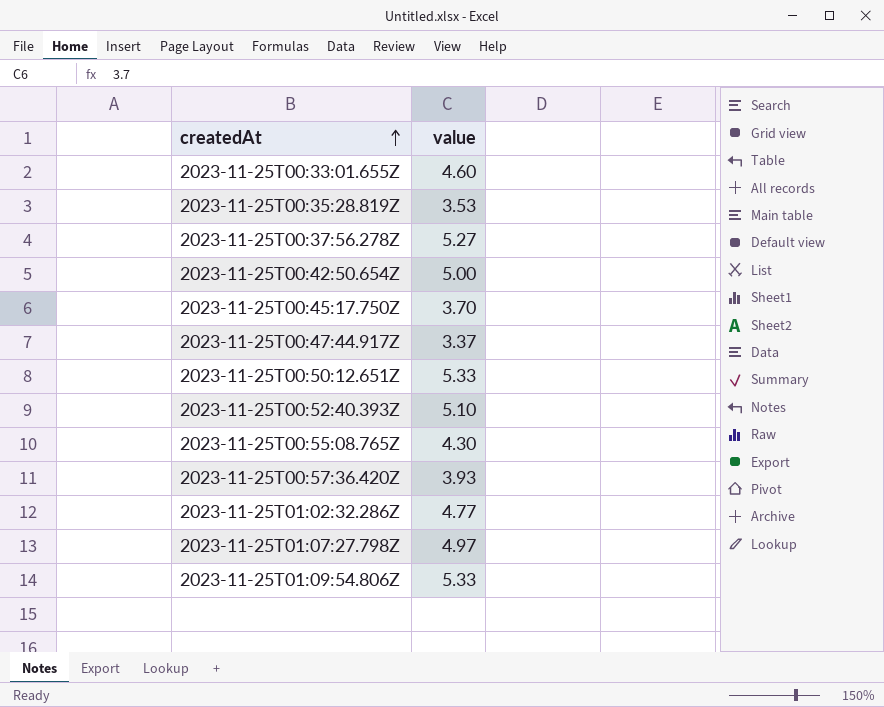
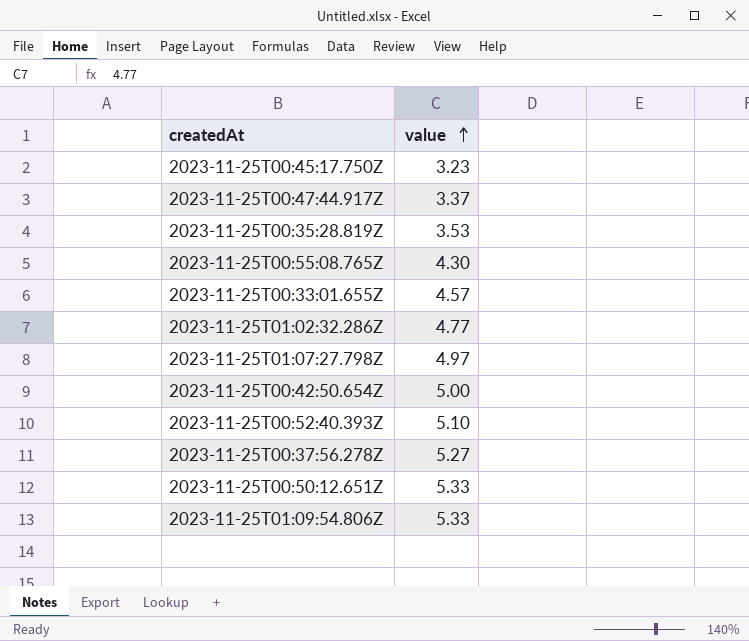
row order: createdAt ascending -> value ascending
row 2023-11-25T00:57:36.420Z: 3.93 -> none
2023-11-25T00:45:17.750Z | value: 3.70 -> 3.23
2023-11-25T00:33:01.655Z | value: 4.60 -> 4.57

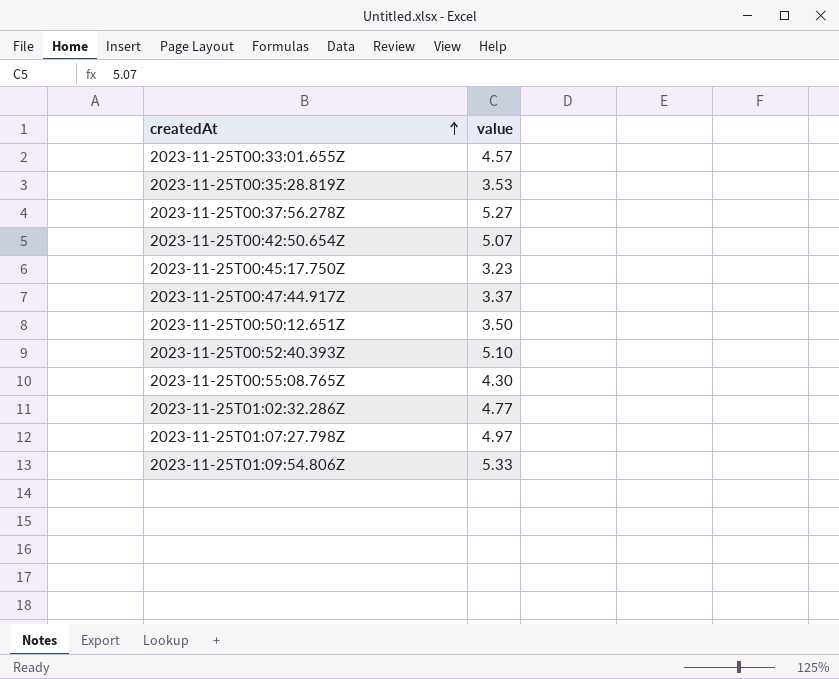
row order: value ascending -> createdAt ascending
2023-11-25T00:42:50.654Z | value: 5.00 -> 5.07
2023-11-25T00:50:12.651Z | value: 5.33 -> 3.50

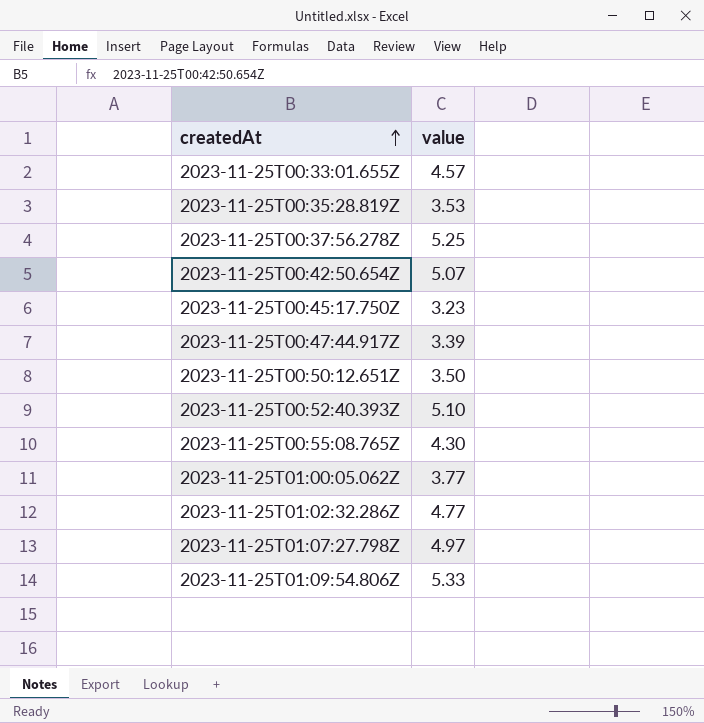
2023-11-25T00:37:56.278Z | value: 5.27 -> 5.25
2023-11-25T00:47:44.917Z | value: 3.37 -> 3.39
row 2023-11-25T01:00:05.062Z: none -> 3.77

